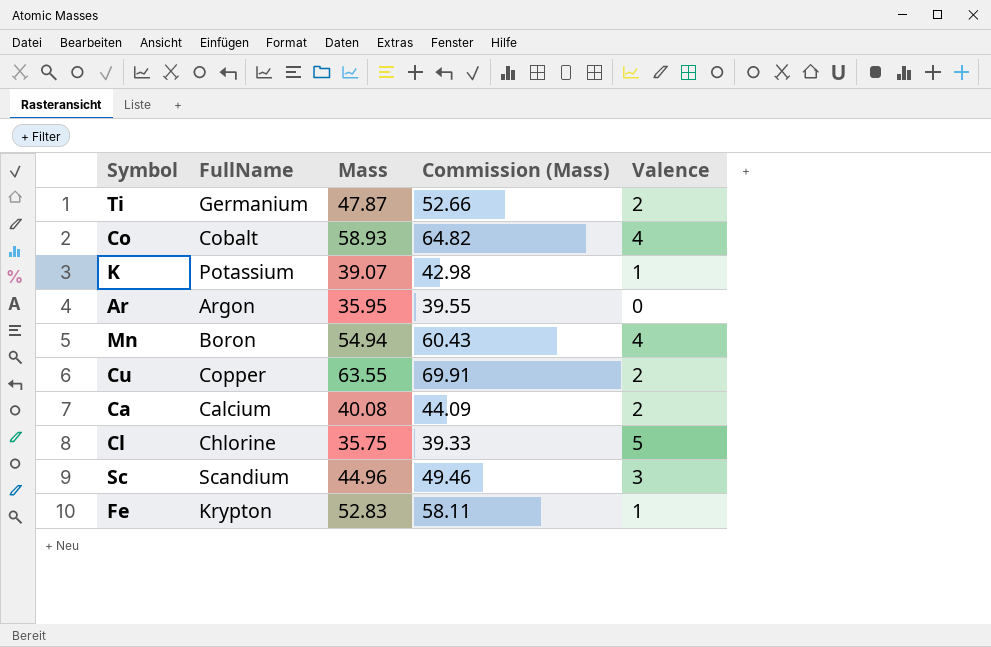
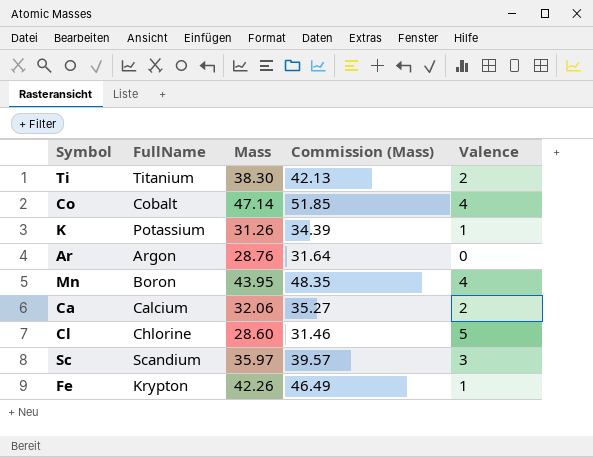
row Cu: Copper | 63.55 | 69.91 | 2 -> none
Ti | FullName: Germanium -> Titanium
Ti | Mass: 47.87 -> 38.30
Ti | Commission (Mass): 52.66 -> 42.13
Co | Mass: 58.93 -> 47.14
Co | Commission (Mass): 64.82 -> 51.85
K | Mass: 39.07 -> 31.26
K | Commission (Mass): 42.98 -> 34.39
Ar | Mass: 35.95 -> 28.76
Ar | Commission (Mass): 39.55 -> 31.64
Mn | Mass: 54.94 -> 43.95
Mn | Commission (Mass): 60.43 -> 48.35
Ca | Mass: 40.08 -> 32.06
Ca | Commission (Mass): 44.09 -> 35.27
Cl | Mass: 35.75 -> 28.60
Cl | Commission (Mass): 39.33 -> 31.46
Sc | Mass: 44.96 -> 35.97
Sc | Commission (Mass): 49.46 -> 39.57
Fe | Mass: 52.83 -> 42.26
Fe | Commission (Mass): 58.11 -> 46.49

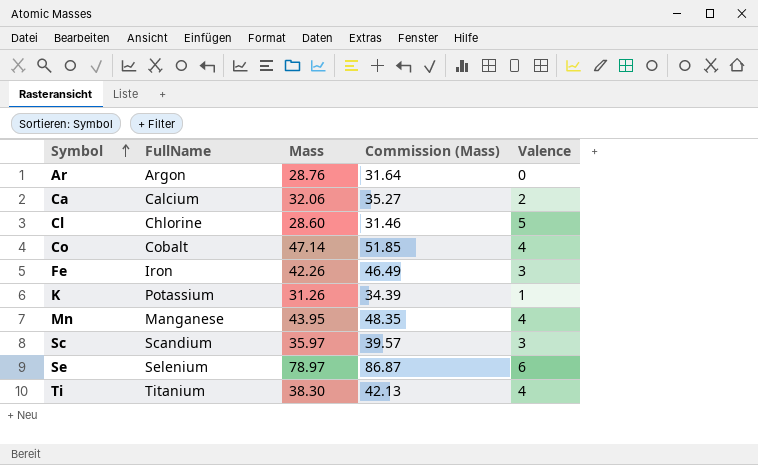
row order: none -> Symbol ascending
Fe | FullName: Krypton -> Iron
Fe | Valence: 1 -> 3
Mn | FullName: Boron -> Manganese
row Se: none -> Selenium | 78.97 | 86.87 | 6
Ti | Valence: 2 -> 4

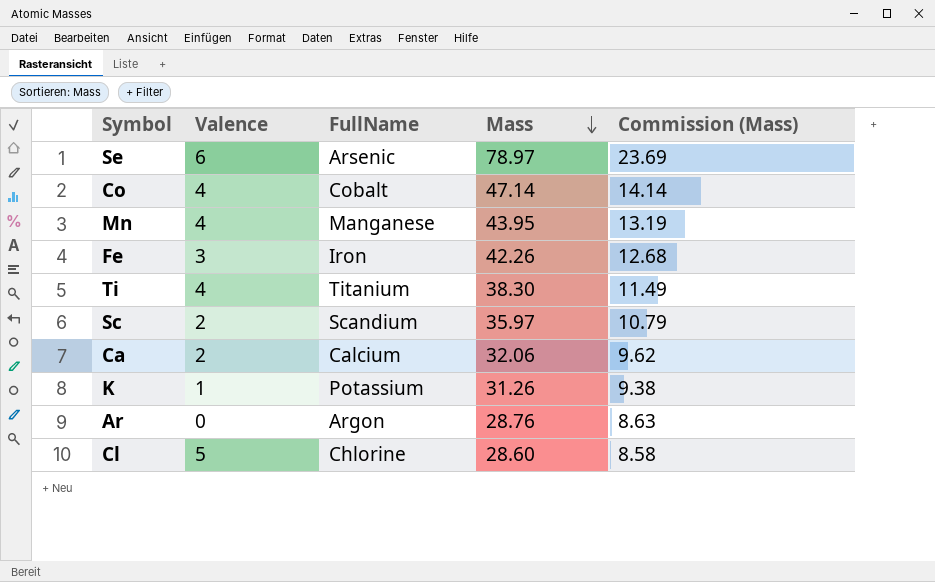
row order: Symbol ascending -> Mass descending
column Valence | position: 5 -> 2
column Commission (Mass) | formula: [Mass] * 1.1 -> [Mass] * 0.3
Se | FullName: Selenium -> Arsenic
Sc | Valence: 3 -> 2

